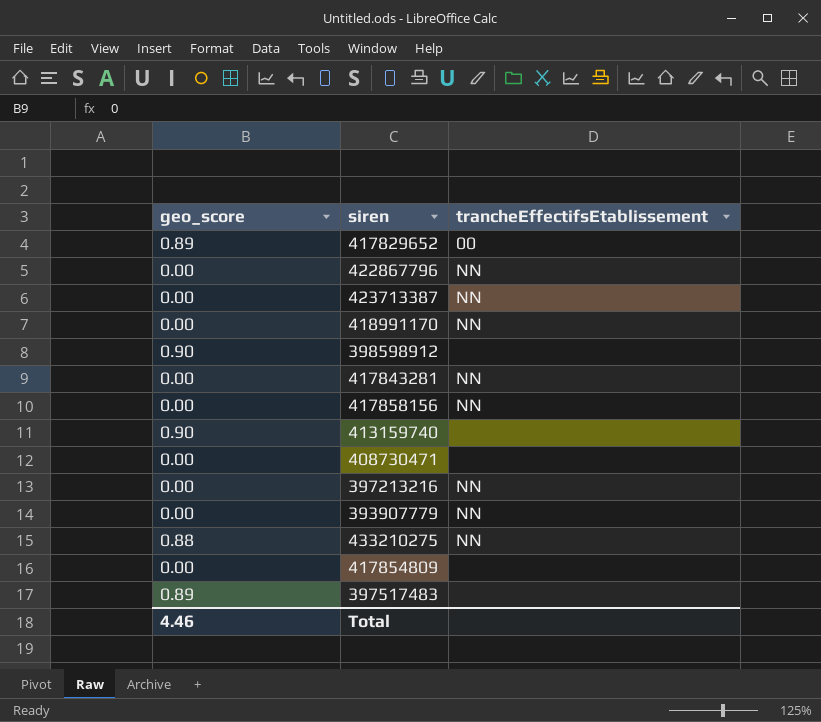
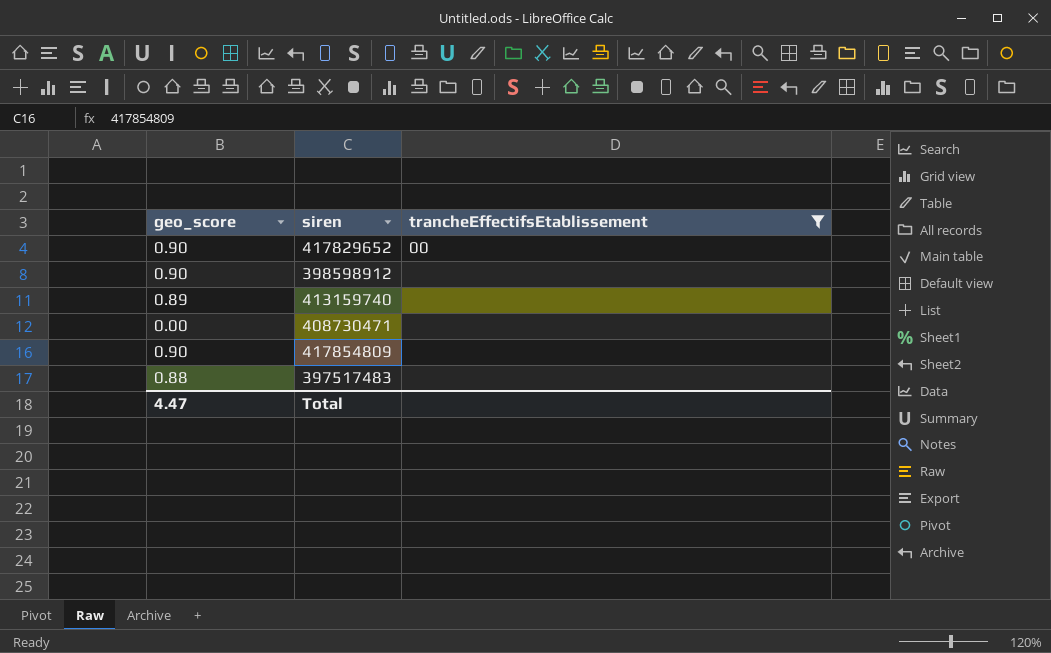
filter: none -> trancheEffectifsEtablissement != NN
417829652 | geo_score: 0.89 -> 0.90
413159740 | geo_score: 0.90 -> 0.89
417854809 | geo_score: 0.00 -> 0.90
397517483 | geo_score: 0.89 -> 0.88
Total | geo_score: 4.46 -> 4.47

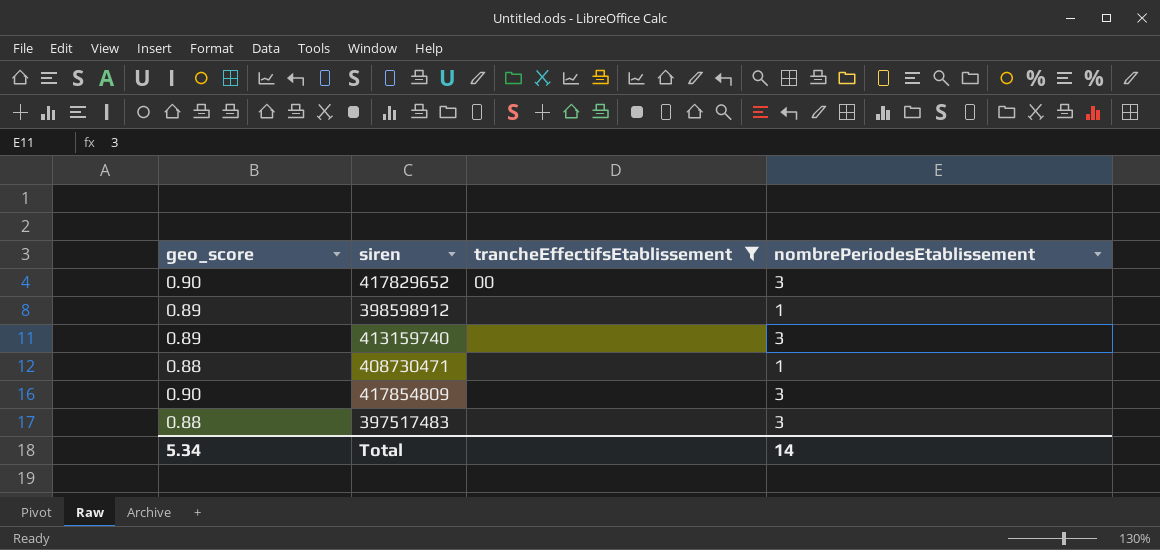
column nombrePeriodesEtablissement | position: none -> 4
398598912 | geo_score: 0.90 -> 0.89
408730471 | geo_score: 0.00 -> 0.88
Total | geo_score: 4.47 -> 5.34

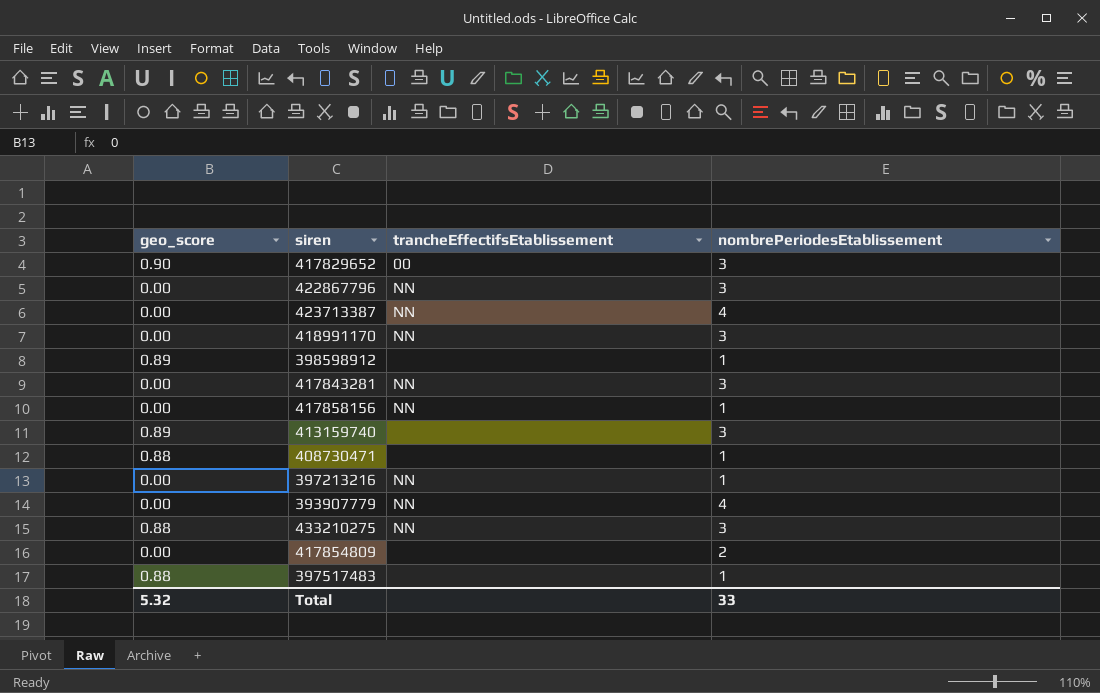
filter: trancheEffectifsEtablissement != NN -> none
417854809 | geo_score: 0.90 -> 0.00
417854809 | nombrePeriodesEtablissement: 3 -> 2
397517483 | nombrePeriodesEtablissement: 3 -> 1
Total | geo_score: 5.34 -> 5.32
Total | nombrePeriodesEtablissement: 14 -> 33

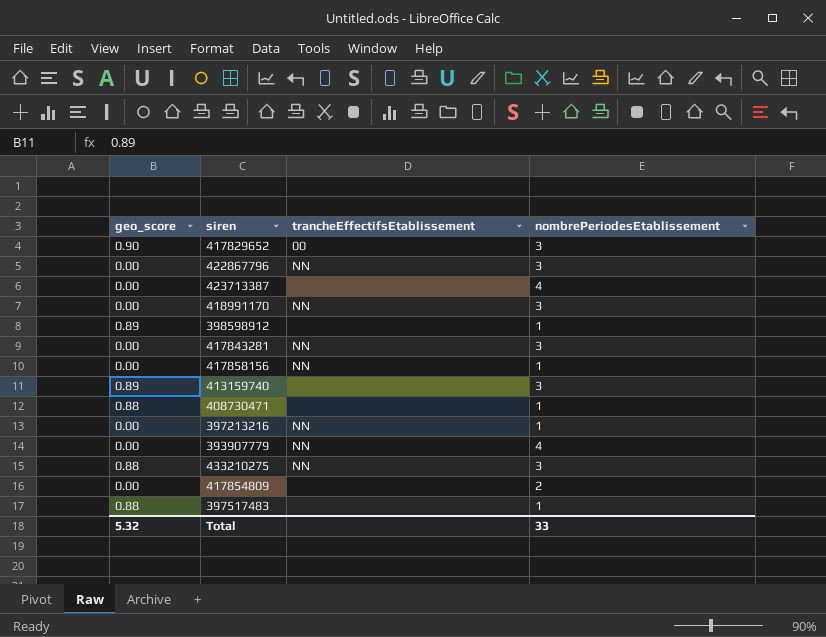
423713387 | trancheEffectifsEtablissement: NN -> none

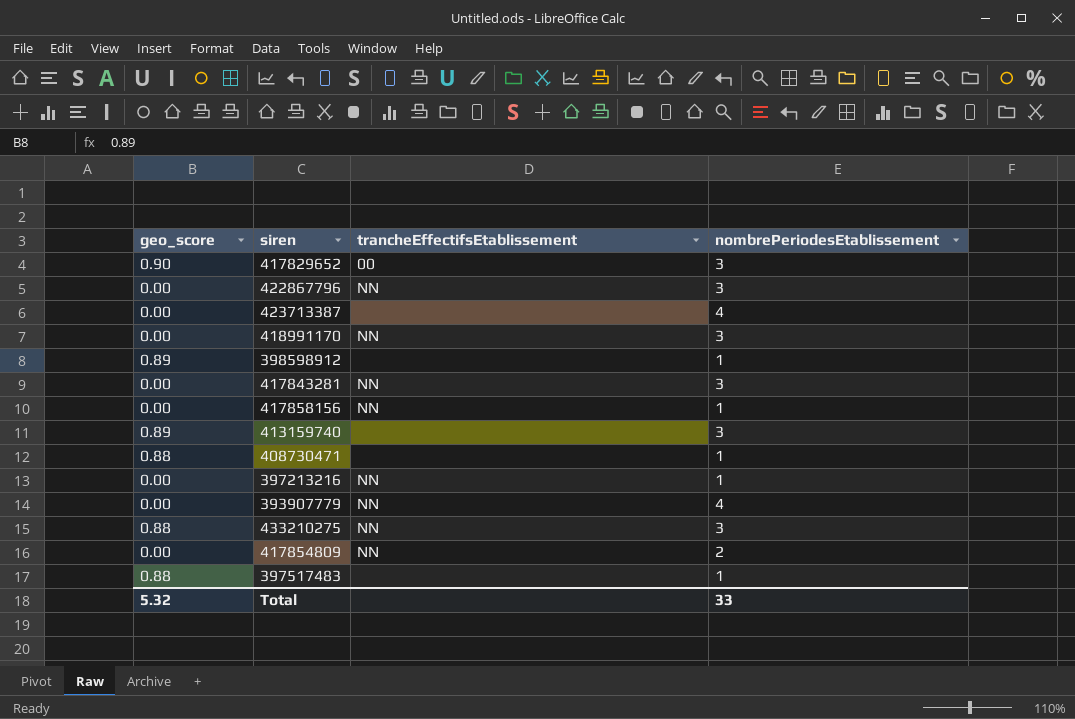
417854809 | trancheEffectifsEtablissement: none -> NN

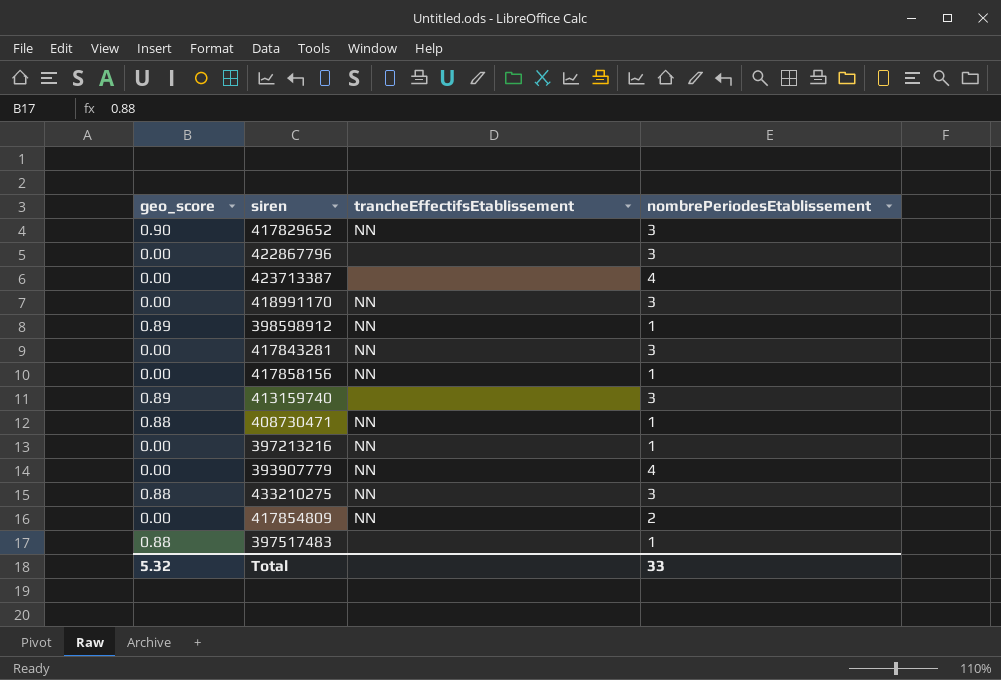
417829652 | trancheEffectifsEtablissement: 00 -> NN
422867796 | trancheEffectifsEtablissement: NN -> none
398598912 | trancheEffectifsEtablissement: none -> NN
408730471 | trancheEffectifsEtablissement: none -> NN

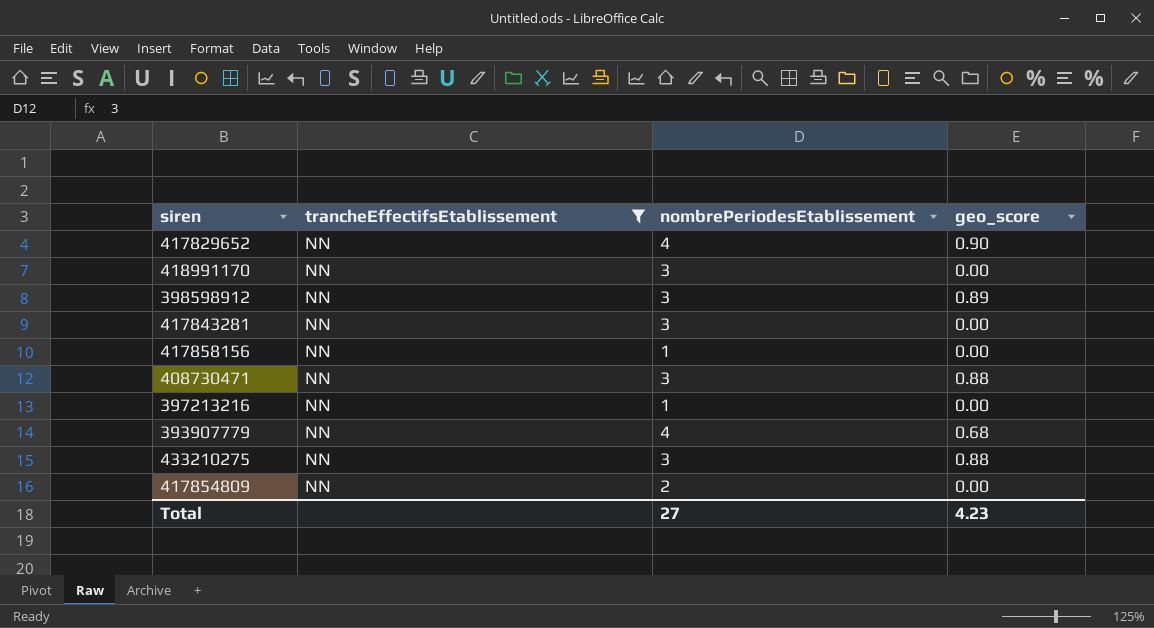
filter: none -> trancheEffectifsEtablissement = NN
column geo_score | position: 1 -> 4
417829652 | nombrePeriodesEtablissement: 3 -> 4
398598912 | nombrePeriodesEtablissement: 1 -> 3
408730471 | nombrePeriodesEtablissement: 1 -> 3
393907779 | geo_score: 0.00 -> 0.68
Total | nombrePeriodesEtablissement: 33 -> 27
Total | geo_score: 5.32 -> 4.23

